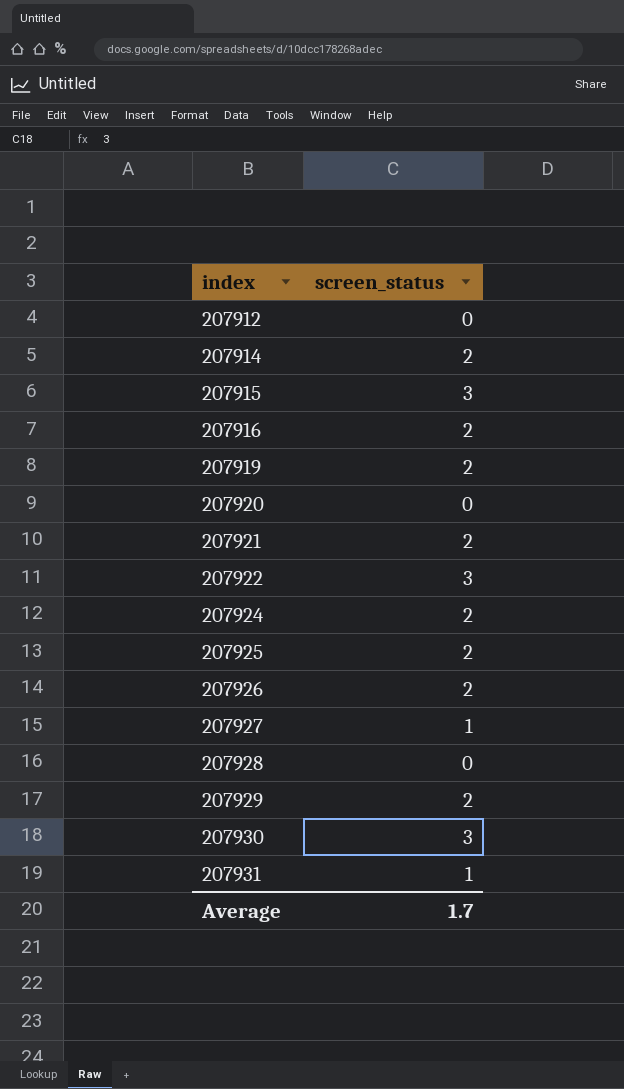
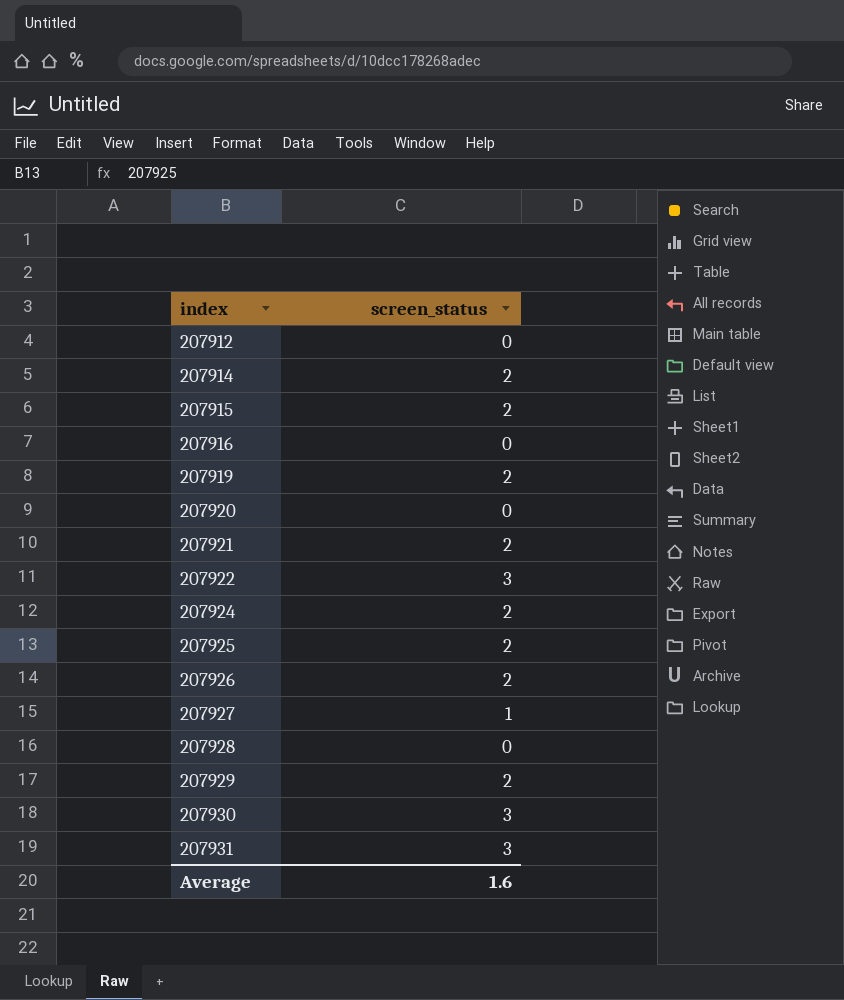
207915 | screen_status: 3 -> 2
207916 | screen_status: 2 -> 0
207931 | screen_status: 1 -> 3
Average | screen_status: 1.7 -> 1.6

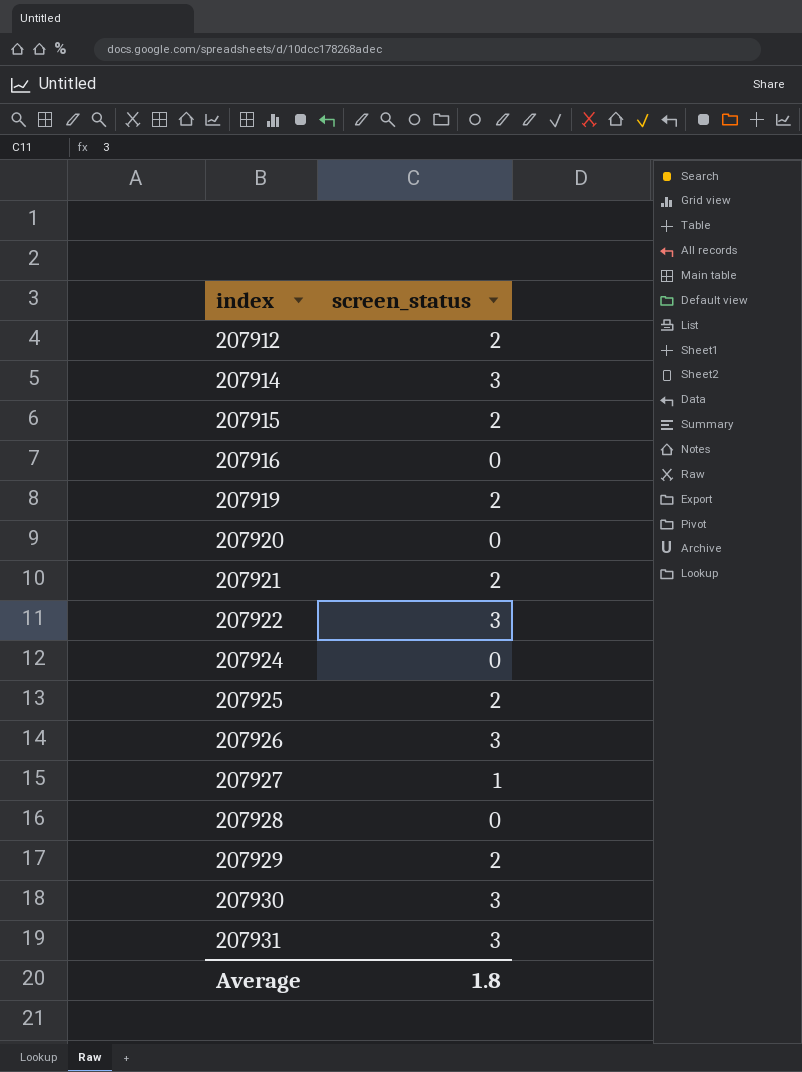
207912 | screen_status: 0 -> 2
207914 | screen_status: 2 -> 3
207924 | screen_status: 2 -> 0
207926 | screen_status: 2 -> 3
Average | screen_status: 1.6 -> 1.8

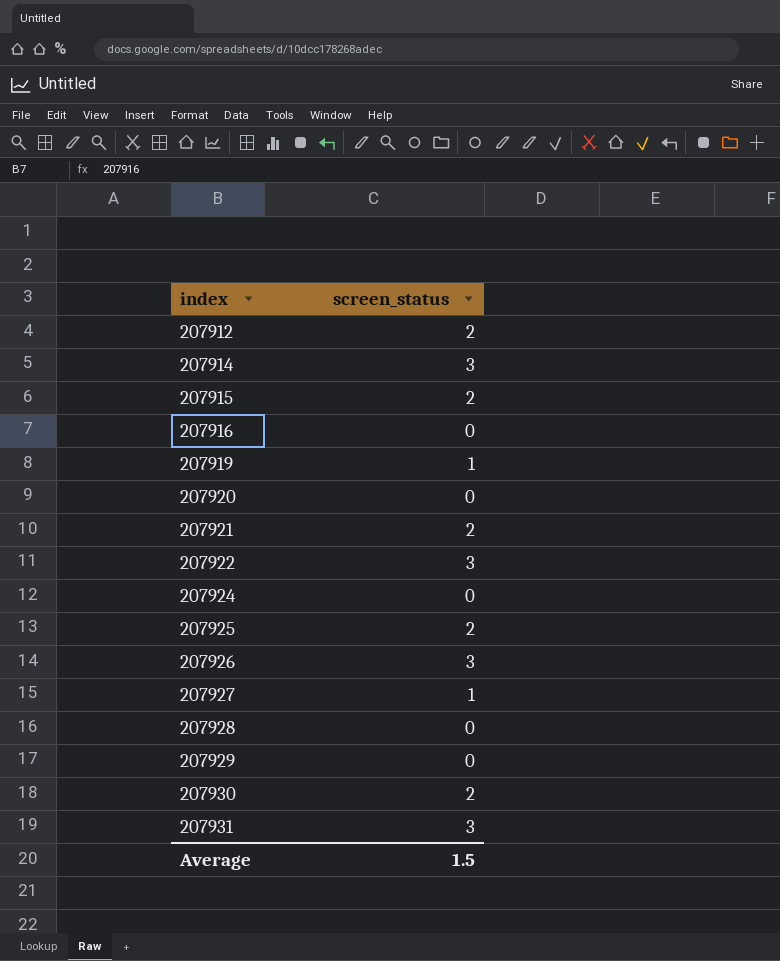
207919 | screen_status: 2 -> 1
207929 | screen_status: 2 -> 0
207930 | screen_status: 3 -> 2
Average | screen_status: 1.8 -> 1.5

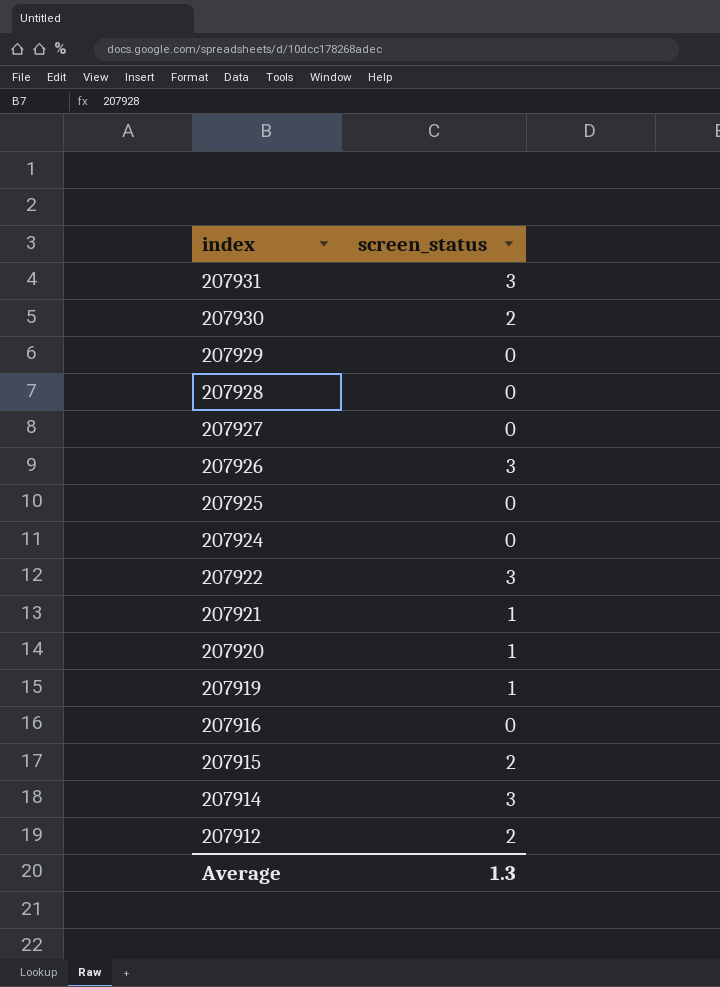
row order: index ascending -> index descending
207927 | screen_status: 1 -> 0
207925 | screen_status: 2 -> 0
207921 | screen_status: 2 -> 1
207920 | screen_status: 0 -> 1
Average | screen_status: 1.5 -> 1.3

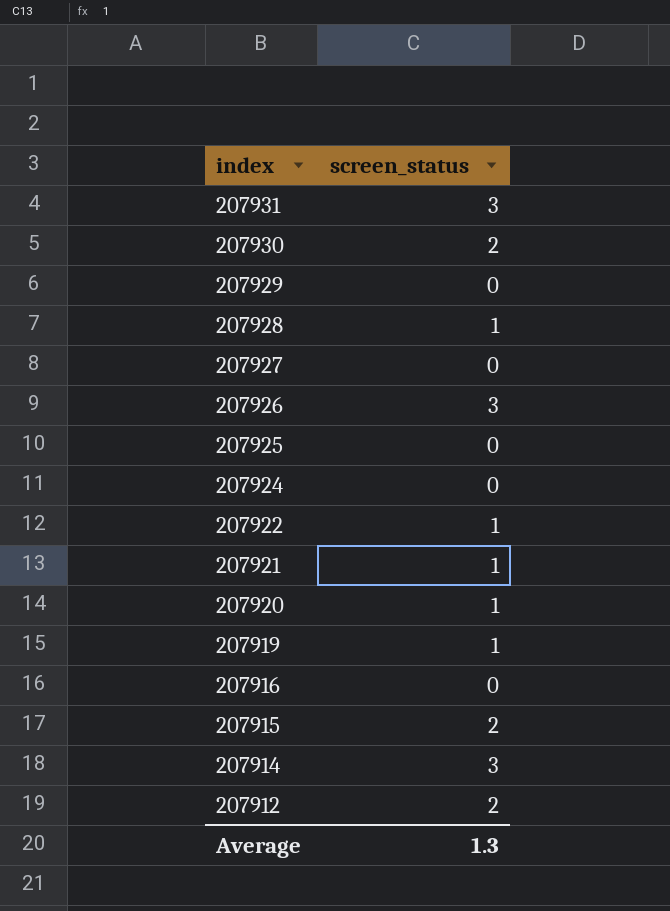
207928 | screen_status: 0 -> 1
207922 | screen_status: 3 -> 1

